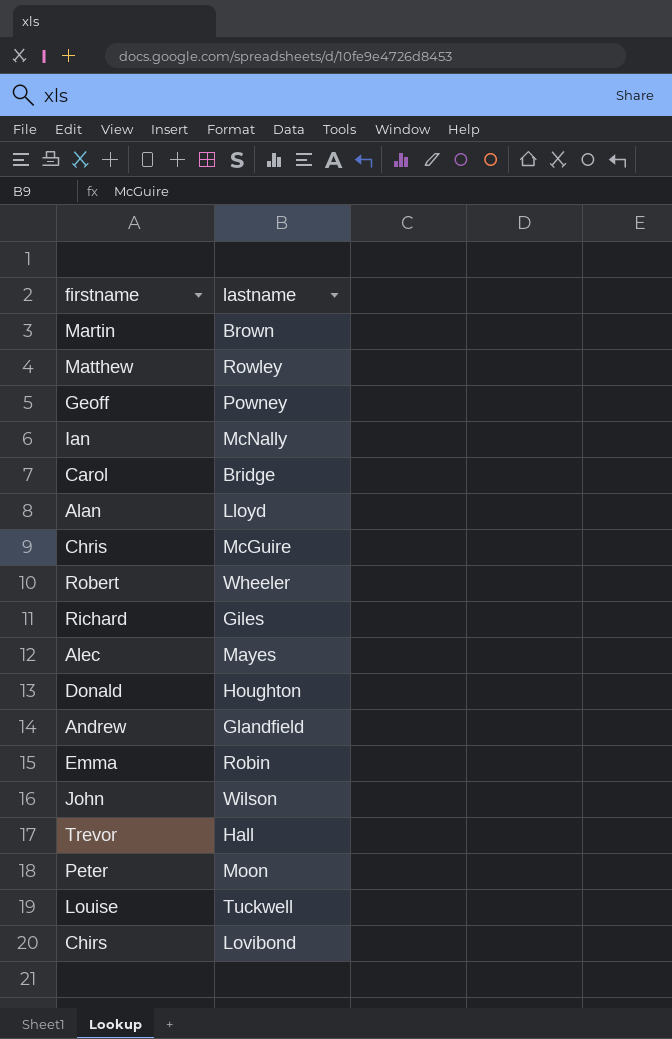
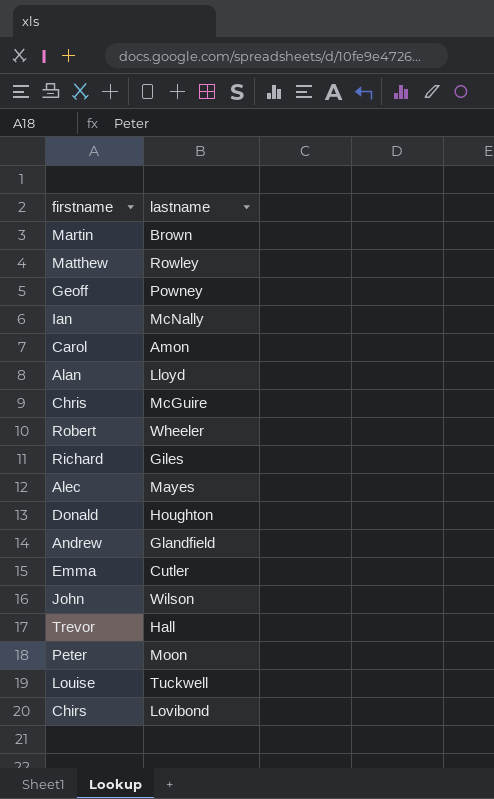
Carol | lastname: Bridge -> Amon
Emma | lastname: Robin -> Cutler

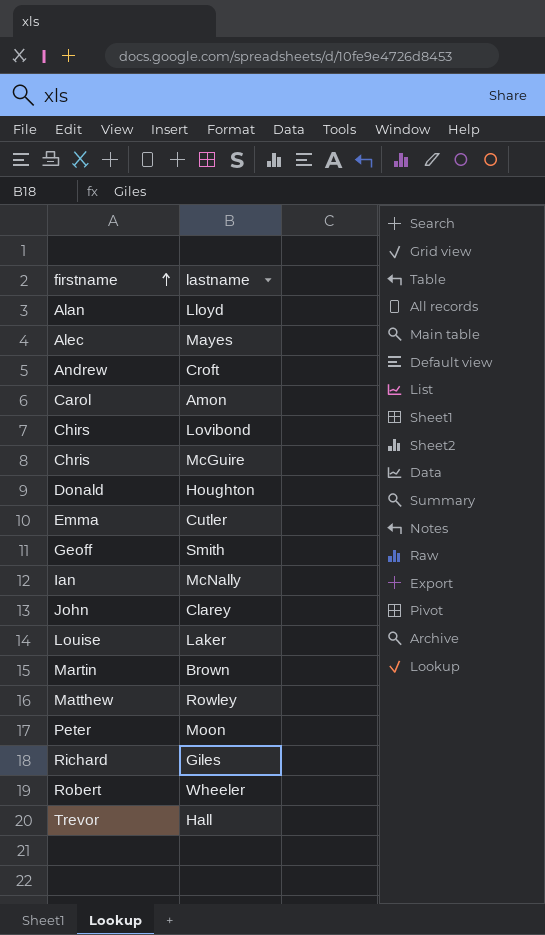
row order: none -> firstname ascending
Andrew | lastname: Glandfield -> Croft
Geoff | lastname: Powney -> Smith
John | lastname: Wilson -> Clarey
Louise | lastname: Tuckwell -> Laker

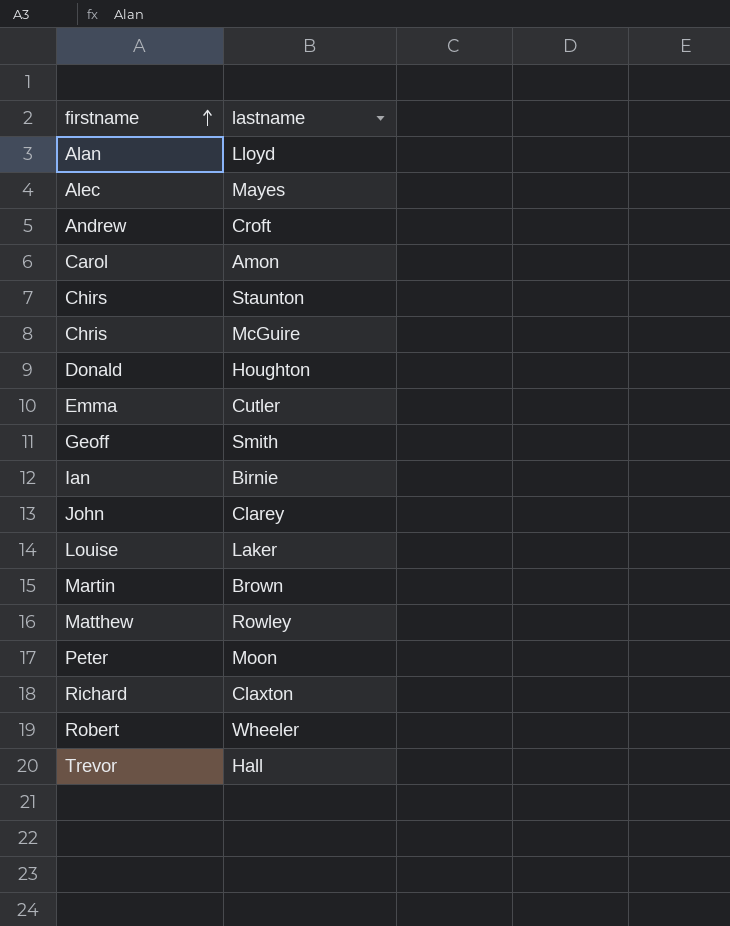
Chirs | lastname: Lovibond -> Staunton
Ian | lastname: McNally -> Birnie
Richard | lastname: Giles -> Claxton

